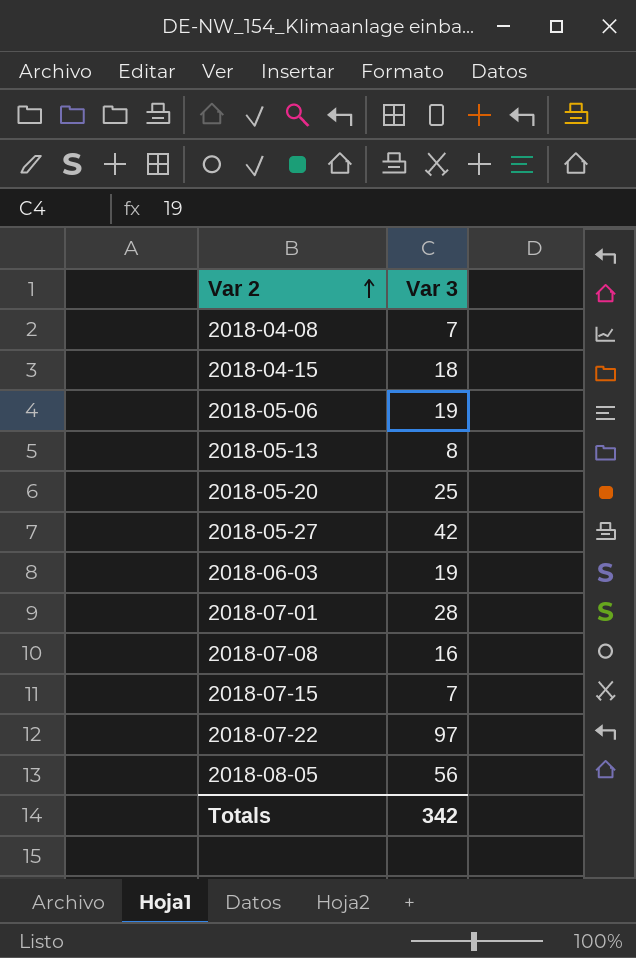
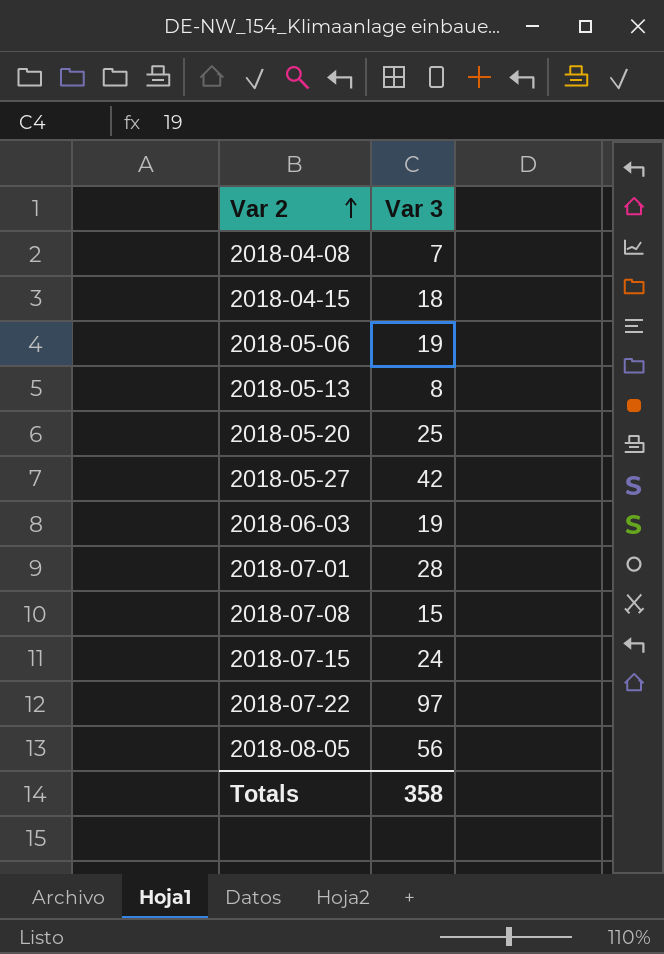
2018-07-08 | Var 3: 16 -> 15
2018-07-15 | Var 3: 7 -> 24
Totals | Var 3: 342 -> 358

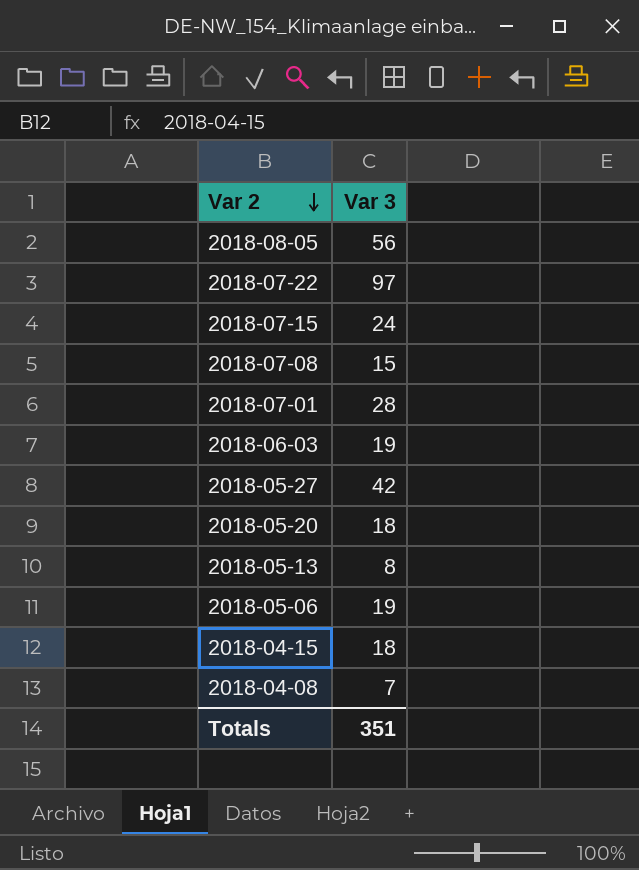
row order: Var 2 ascending -> Var 2 descending
2018-05-20 | Var 3: 25 -> 18
Totals | Var 3: 358 -> 351

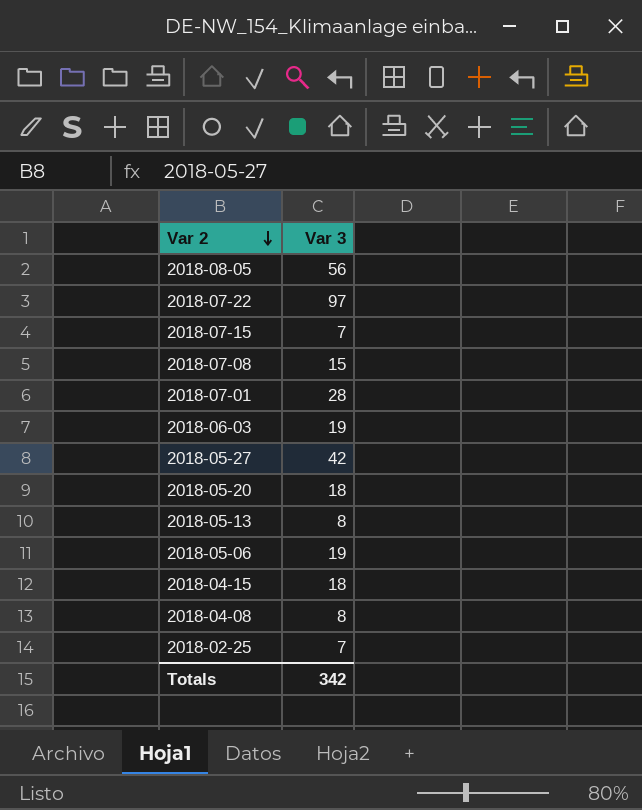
2018-07-15 | Var 3: 24 -> 7
2018-04-08 | Var 3: 7 -> 8
row 2018-02-25: none -> 7
Totals | Var 3: 351 -> 342

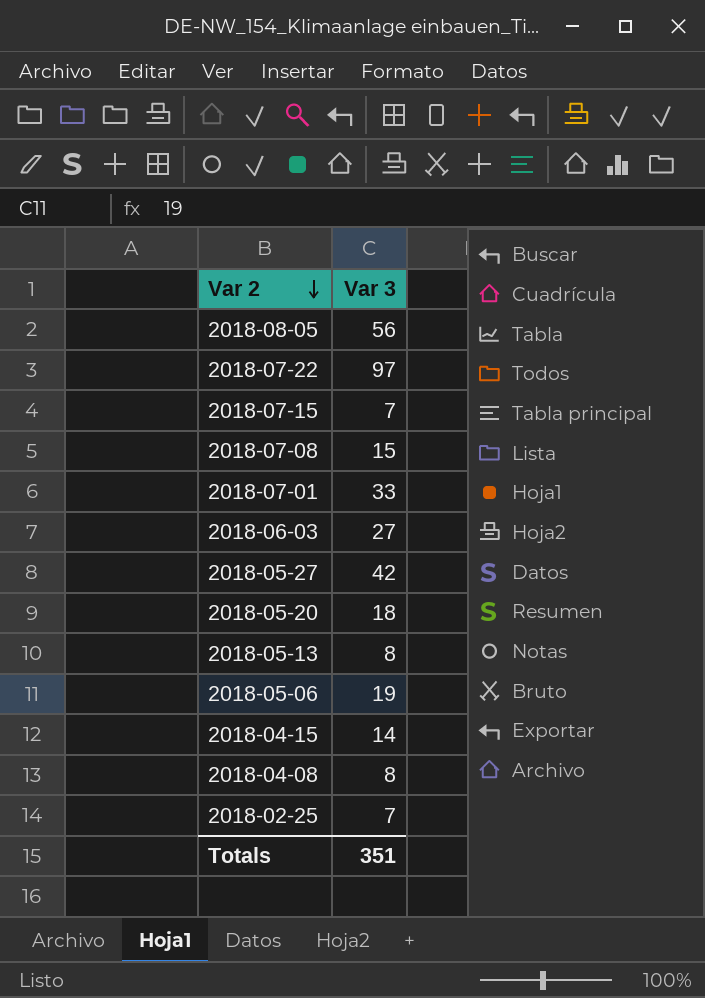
2018-07-01 | Var 3: 28 -> 33
2018-06-03 | Var 3: 19 -> 27
2018-04-15 | Var 3: 18 -> 14
Totals | Var 3: 342 -> 351

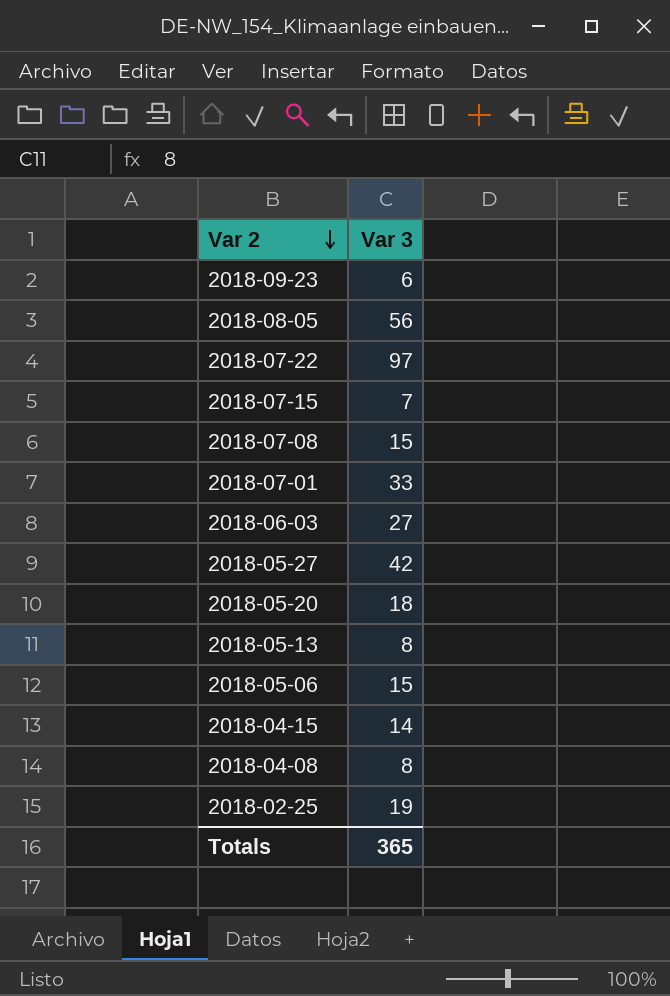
row 2018-09-23: none -> 6
2018-05-06 | Var 3: 19 -> 15
2018-02-25 | Var 3: 7 -> 19
Totals | Var 3: 351 -> 365

